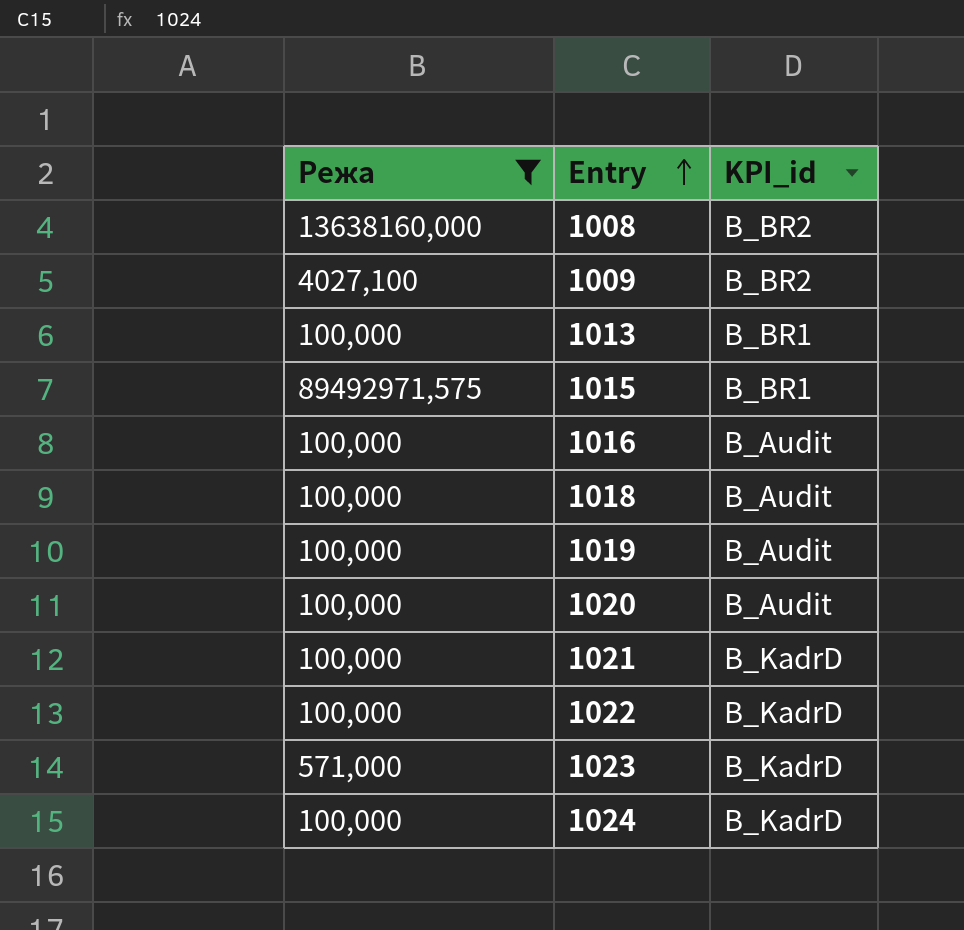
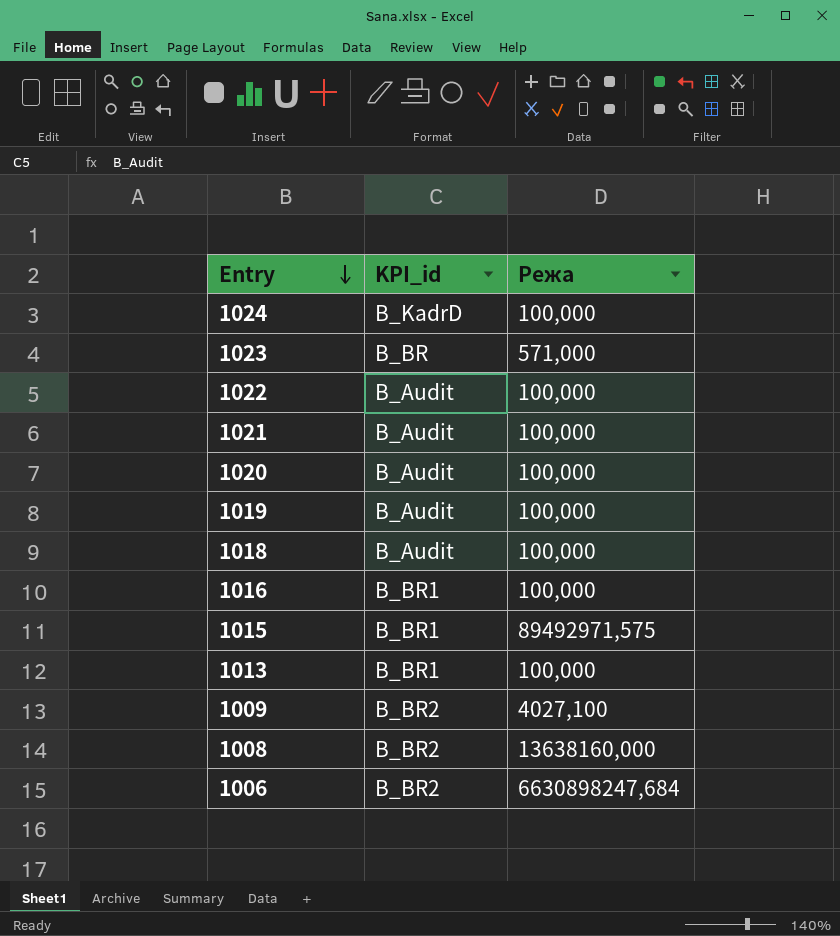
filter: Режа != 6630898247,684 -> none
row order: Entry ascending -> Entry descending
column Режа | position: 1 -> 3
1023 | KPI_id: B_KadrD -> B_BR
1022 | KPI_id: B_KadrD -> B_Audit
1021 | KPI_id: B_KadrD -> B_Audit
1016 | KPI_id: B_Audit -> B_BR1

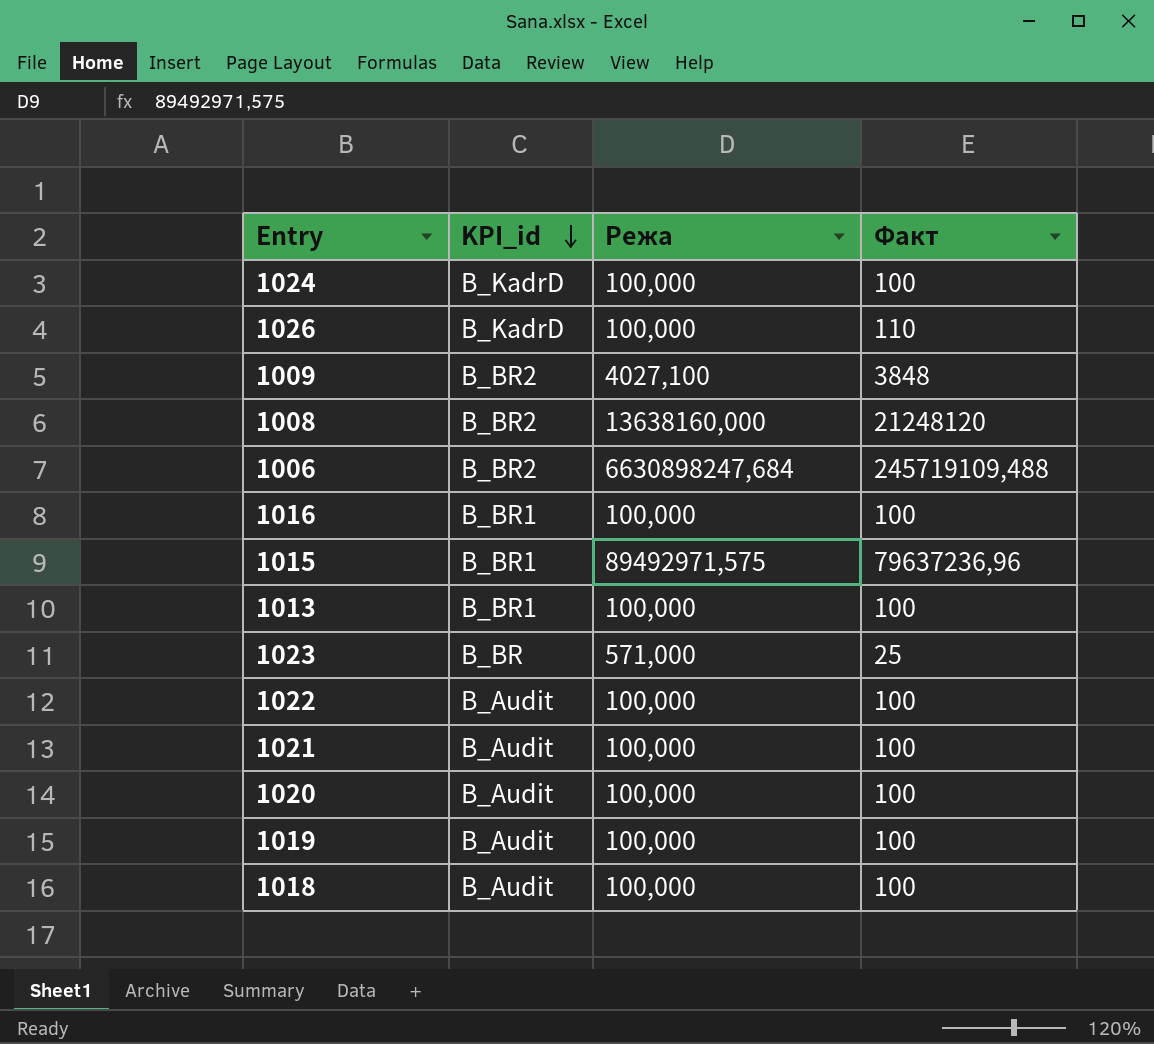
row order: Entry descending -> KPI_id descending
column Факт | position: none -> 4
row 1026: none -> B_KadrD | 100,000 | 110

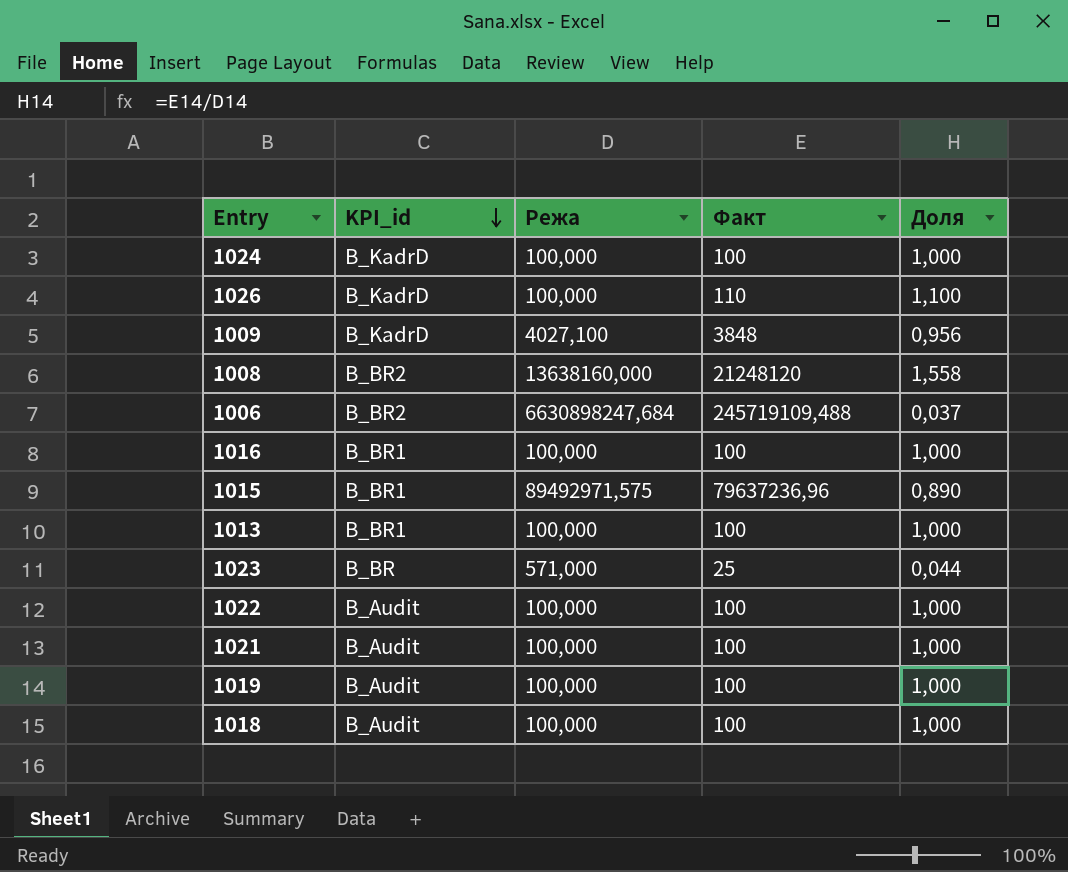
column Доля | formula: none -> [Факт] / [Режа]
row 1020: B_Audit | 100,000 | 100 -> none
1009 | KPI_id: B_BR2 -> B_KadrD

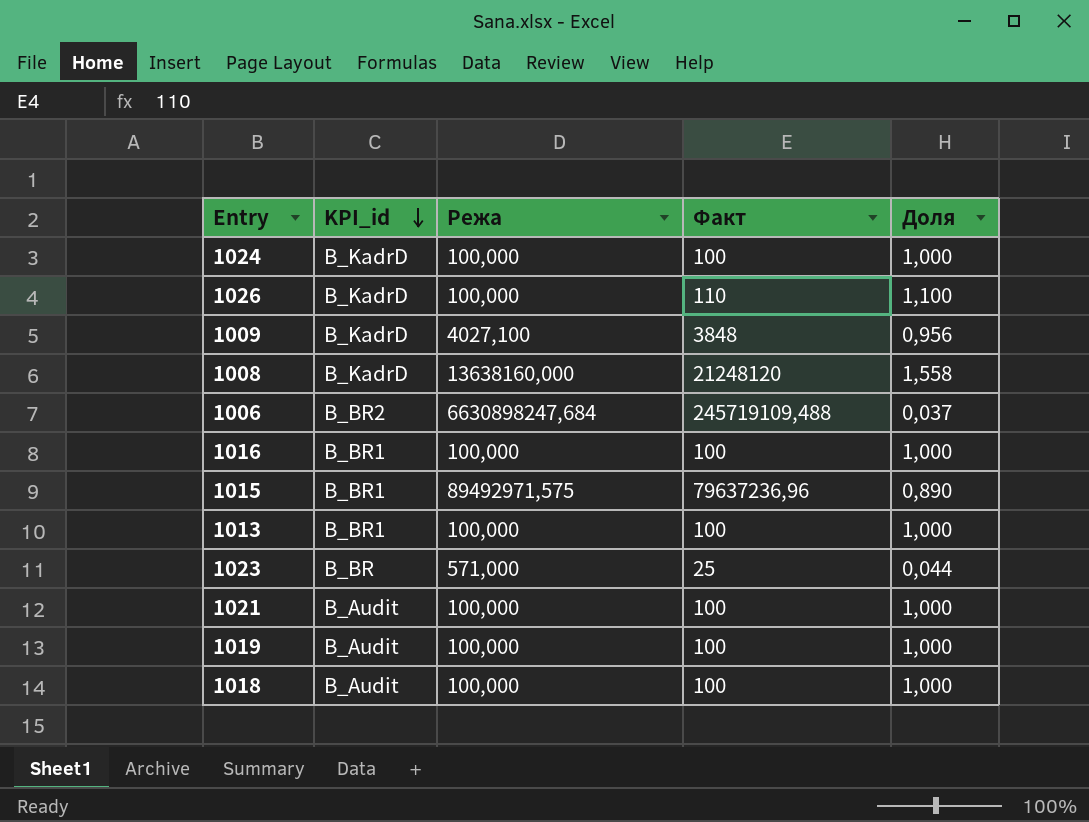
row 1022: B_Audit | 100,000 | 100 | 1,000 -> none
1008 | KPI_id: B_BR2 -> B_KadrD

